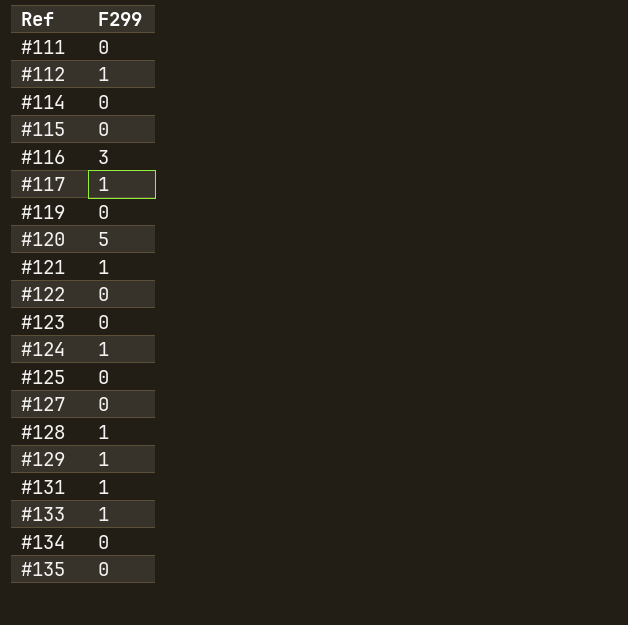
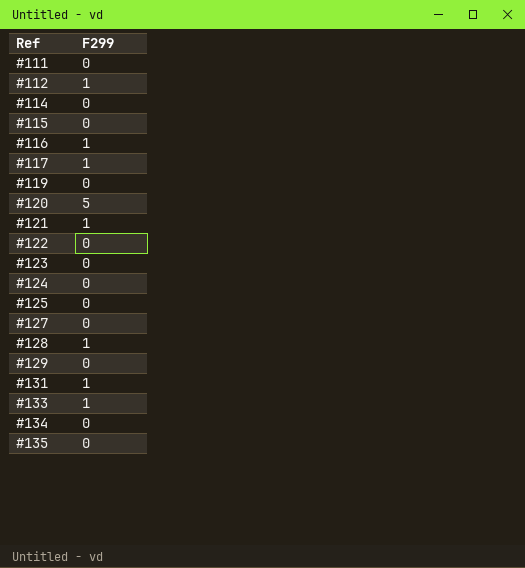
#116 | F299: 3 -> 1
#124 | F299: 1 -> 0
#129 | F299: 1 -> 0

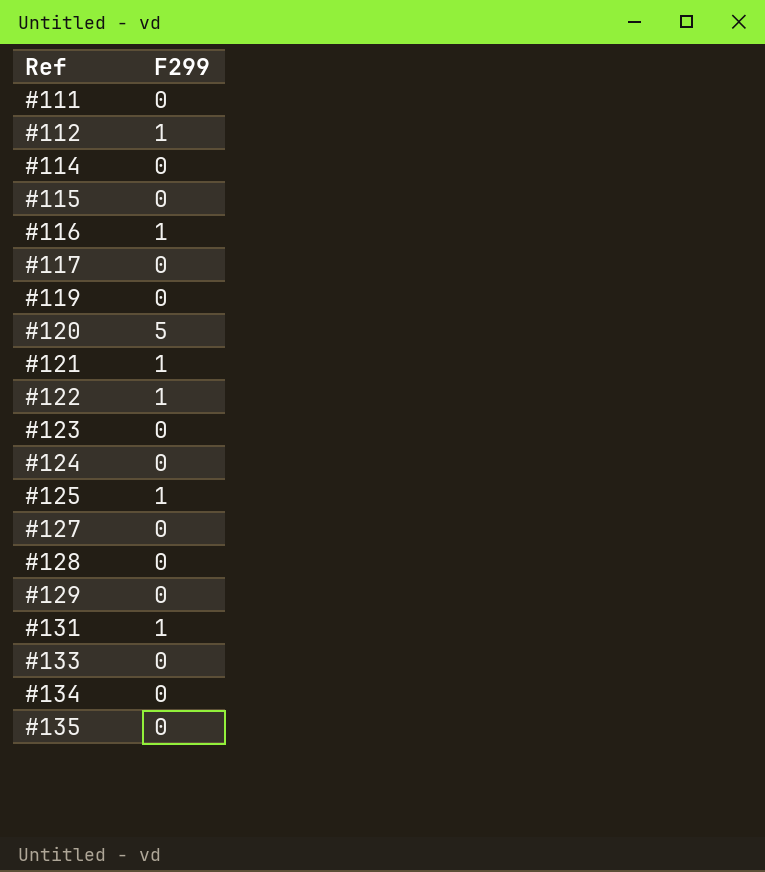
#117 | F299: 1 -> 0
#122 | F299: 0 -> 1
#125 | F299: 0 -> 1
#128 | F299: 1 -> 0
#133 | F299: 1 -> 0

